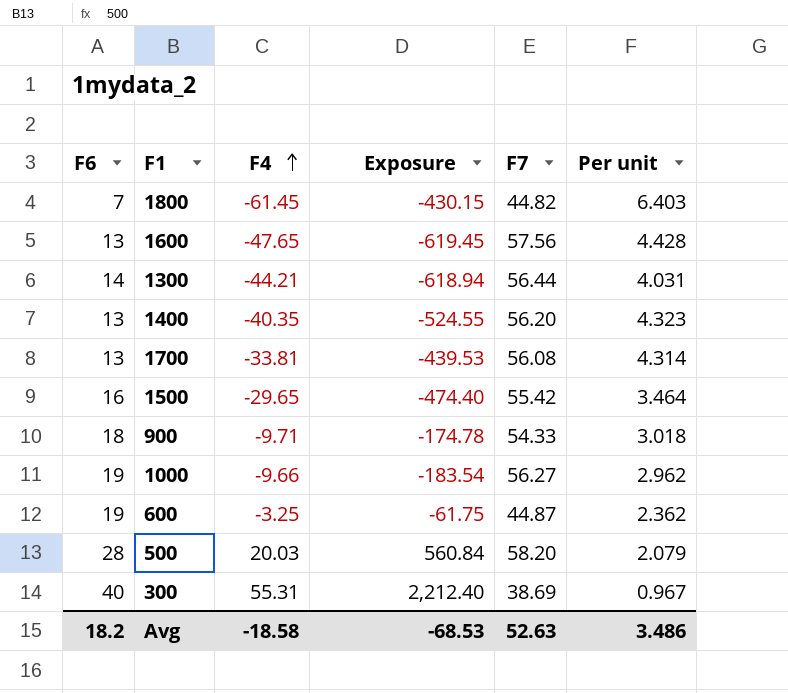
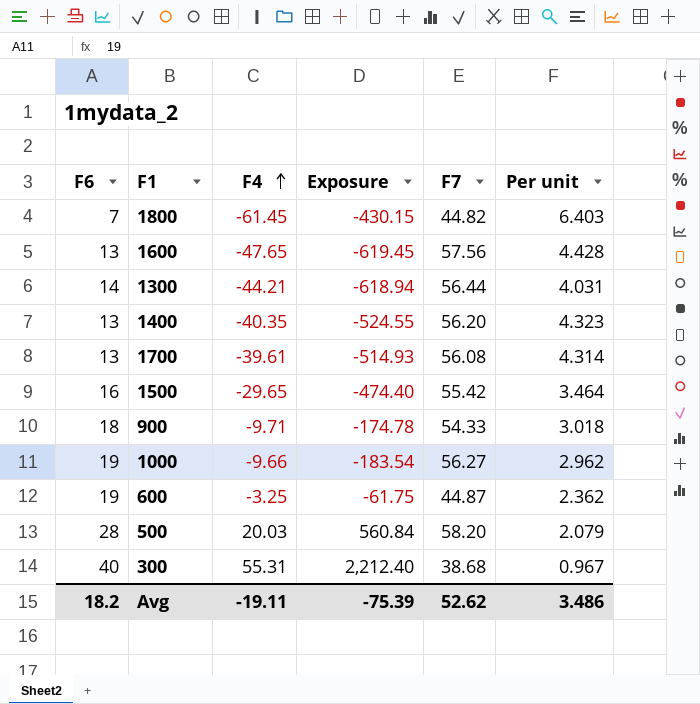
1700 | F4: -33.81 -> -39.61
1700 | Exposure: -439.53 -> -514.93
300 | F7: 38.69 -> 38.68
Avg | F4: -18.58 -> -19.11
Avg | Exposure: -68.53 -> -75.39
Avg | F7: 52.63 -> 52.62

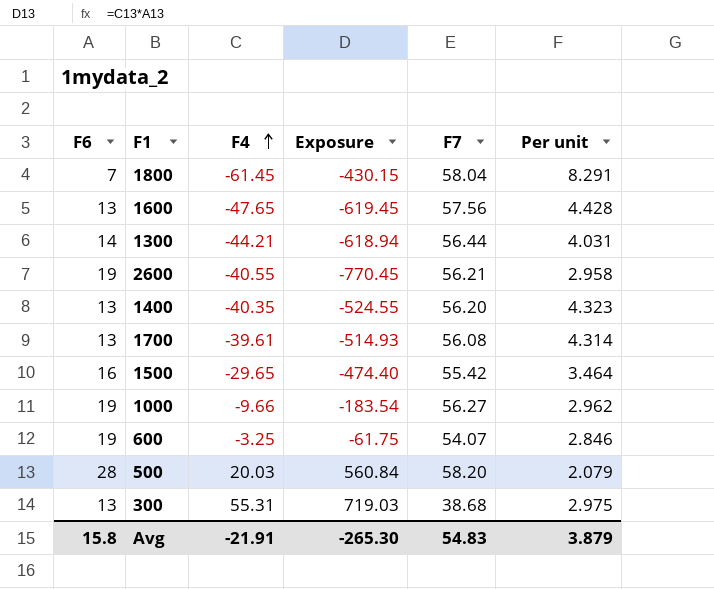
row 900: 18 | -9.71 | -174.78 | 54.33 | 3.018 -> none
1800 | F7: 44.82 -> 58.04
1800 | Per unit: 6.403 -> 8.291
row 2600: none -> 19 | -40.55 | -770.45 | 56.21 | 2.958
600 | F7: 44.87 -> 54.07
600 | Per unit: 2.362 -> 2.846
300 | F6: 40 -> 13
300 | Exposure: 2,212.40 -> 719.03
300 | Per unit: 0.967 -> 2.975
Avg | F6: 18.2 -> 15.8
Avg | F4: -19.11 -> -21.91
Avg | Exposure: -75.39 -> -265.30
Avg | F7: 52.62 -> 54.83
Avg | Per unit: 3.486 -> 3.879

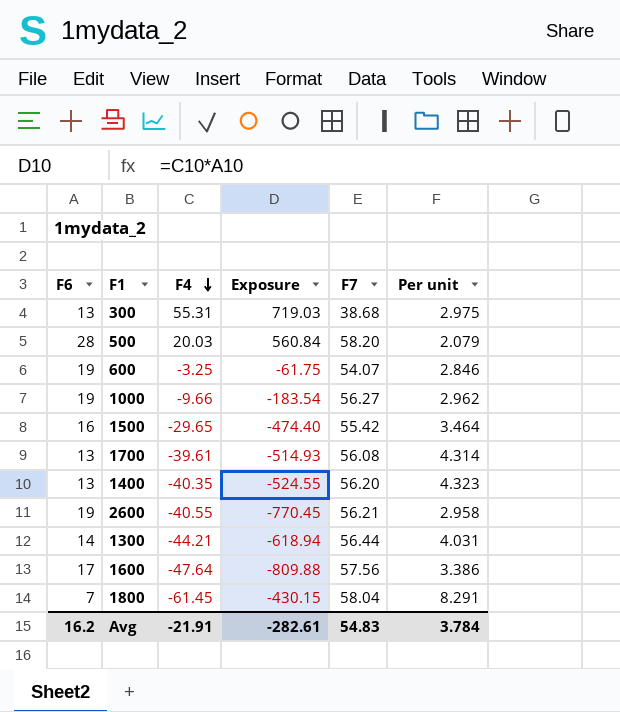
row order: F4 ascending -> F4 descending
1600 | F6: 13 -> 17
1600 | F4: -47.65 -> -47.64
1600 | Exposure: -619.45 -> -809.88
1600 | Per unit: 4.428 -> 3.386
Avg | F6: 15.8 -> 16.2
Avg | Exposure: -265.30 -> -282.61
Avg | Per unit: 3.879 -> 3.784

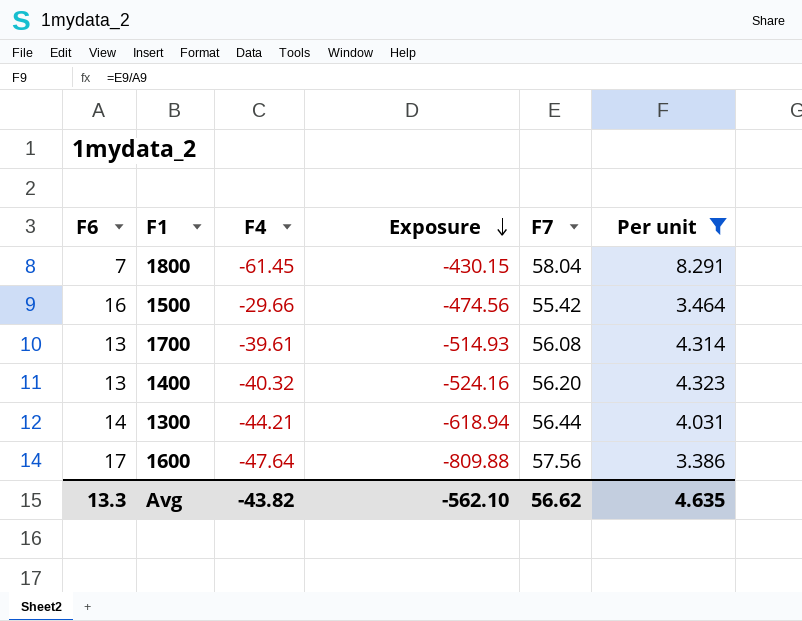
filter: none -> Per unit >= 3.386
row order: F4 descending -> Exposure descending
1500 | F4: -29.65 -> -29.66
1500 | Exposure: -474.40 -> -474.56
1400 | F4: -40.35 -> -40.32
1400 | Exposure: -524.55 -> -524.16
Avg | F6: 16.2 -> 13.3
Avg | F4: -21.91 -> -43.82
Avg | Exposure: -282.61 -> -562.10
Avg | F7: 54.83 -> 56.62
Avg | Per unit: 3.784 -> 4.635

